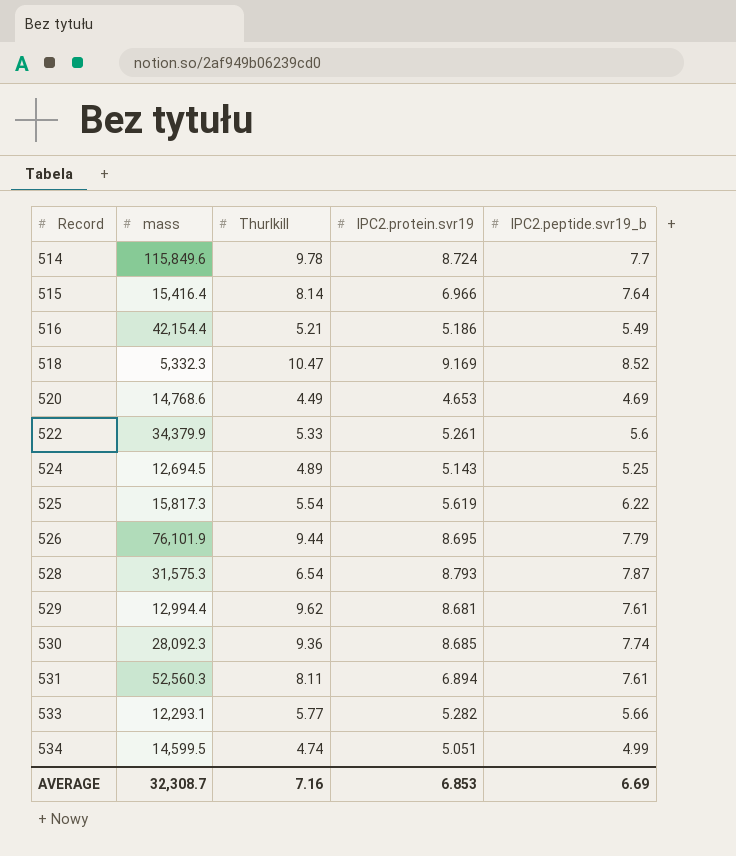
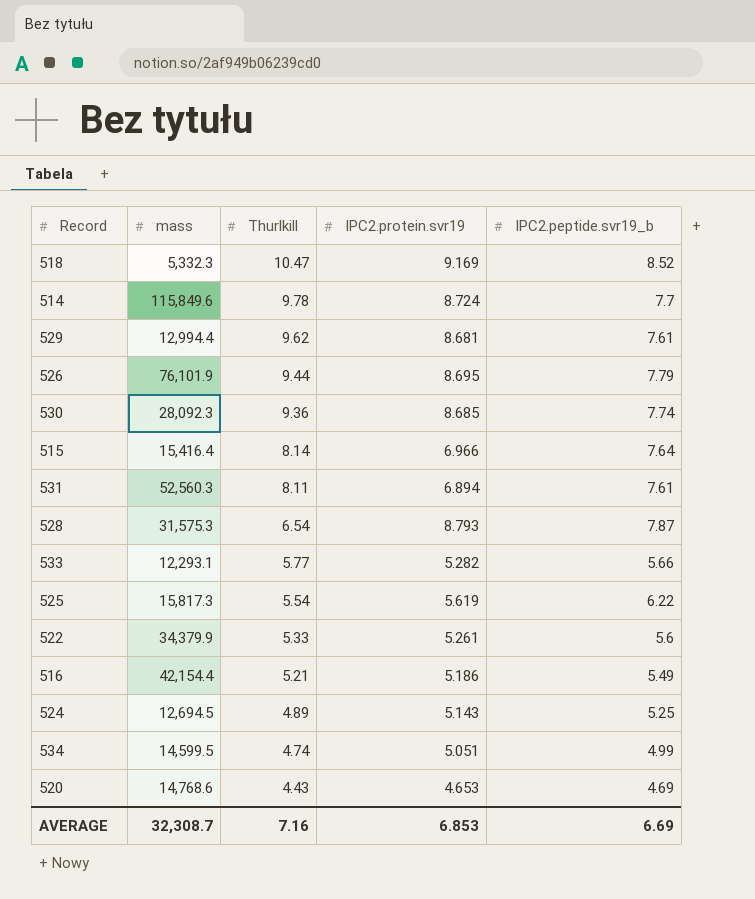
row order: Record ascending -> Thurlkill descending
520 | Thurlkill: 4.49 -> 4.43

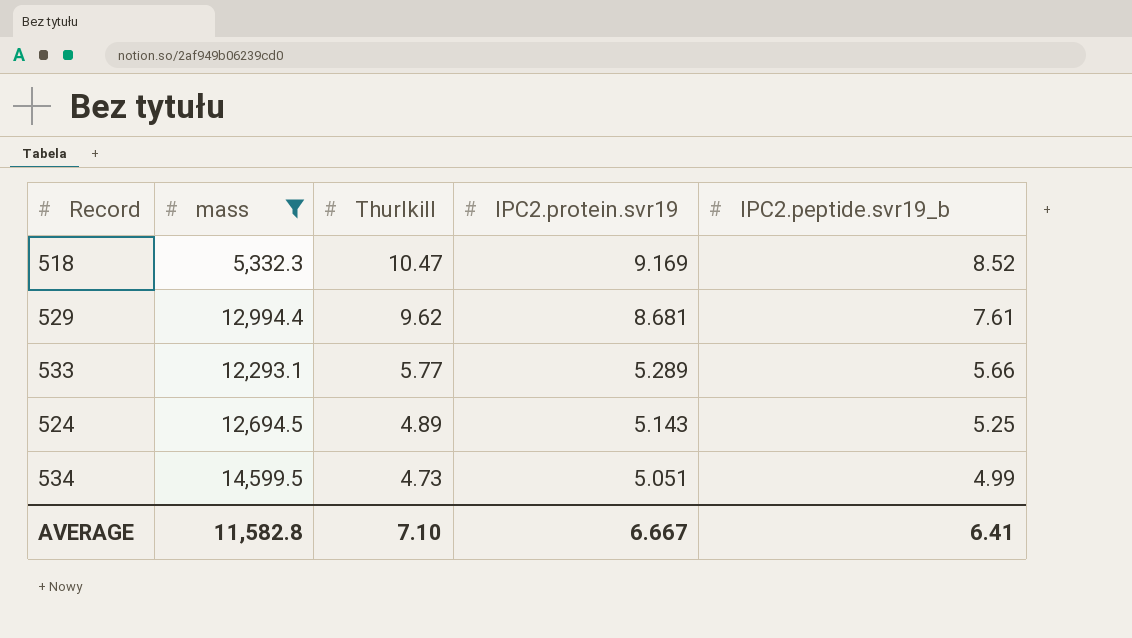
filter: none -> mass <= 14,599.5
533 | IPC2.protein.svr19: 5.282 -> 5.289
534 | Thurlkill: 4.74 -> 4.73
AVERAGE | mass: 32,308.7 -> 11,582.8
AVERAGE | Thurlkill: 7.16 -> 7.10
AVERAGE | IPC2.protein.svr19: 6.853 -> 6.667
AVERAGE | IPC2.peptide.svr19_b: 6.69 -> 6.41

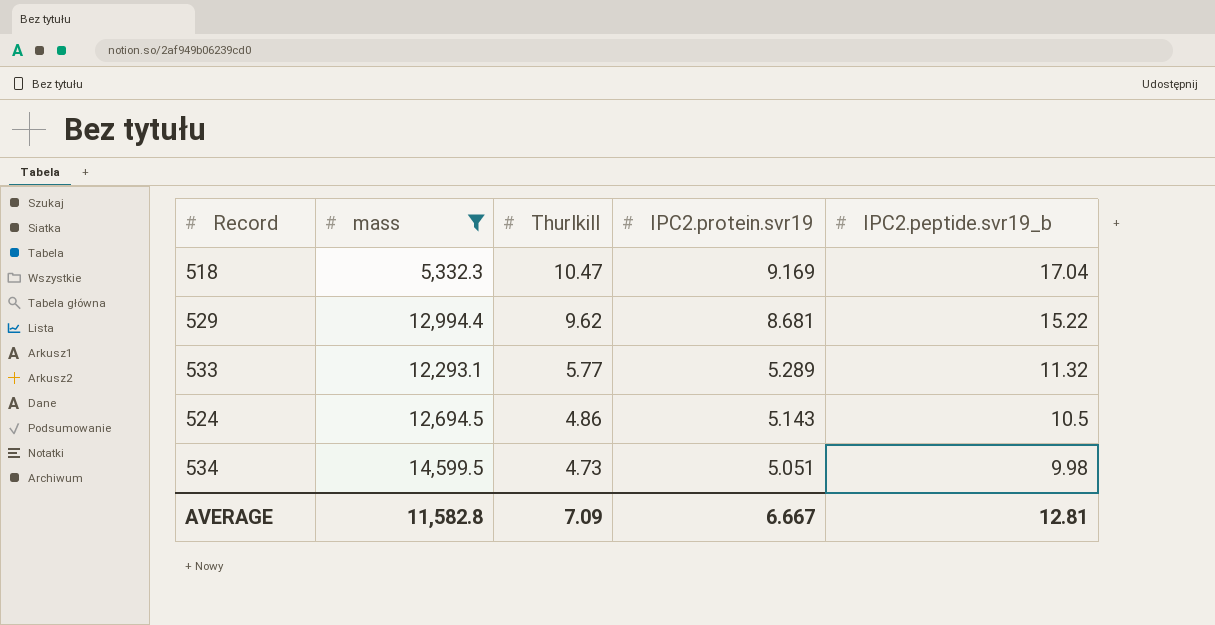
518 | IPC2.peptide.svr19_b: 8.52 -> 17.04
529 | IPC2.peptide.svr19_b: 7.61 -> 15.22
533 | IPC2.peptide.svr19_b: 5.66 -> 11.32
524 | Thurlkill: 4.89 -> 4.86
524 | IPC2.peptide.svr19_b: 5.25 -> 10.5
534 | IPC2.peptide.svr19_b: 4.99 -> 9.98
AVERAGE | Thurlkill: 7.10 -> 7.09
AVERAGE | IPC2.peptide.svr19_b: 6.41 -> 12.81

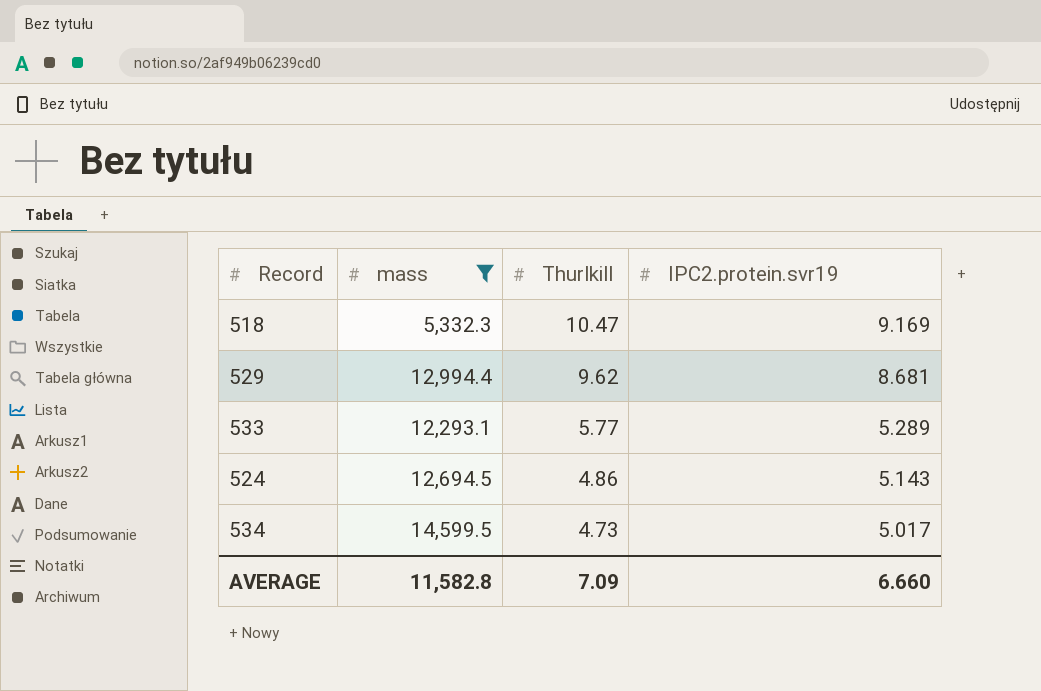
column IPC2.peptide.svr19_b | position: 5 -> none
534 | IPC2.protein.svr19: 5.051 -> 5.017
AVERAGE | IPC2.protein.svr19: 6.667 -> 6.660

